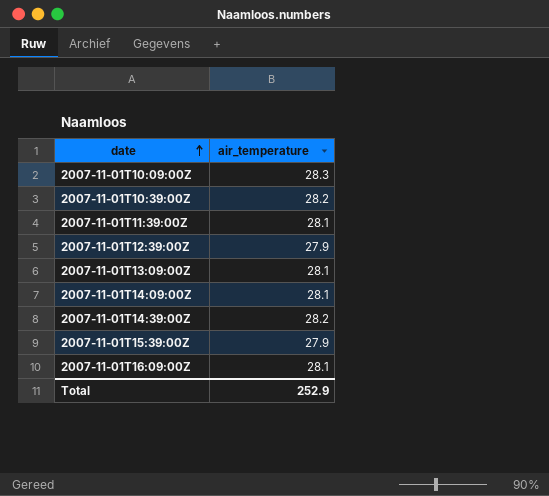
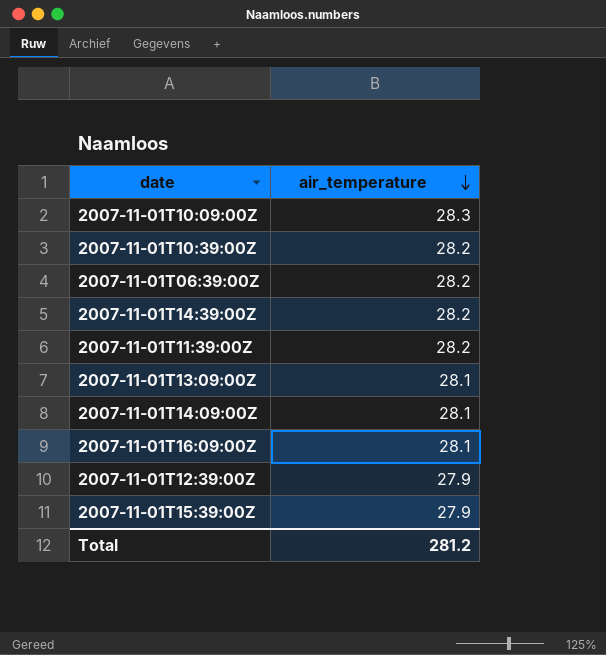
row order: date ascending -> air_temperature descending
row 2007-11-01T06:39:00Z: none -> 28.2
2007-11-01T11:39:00Z | air_temperature: 28.1 -> 28.2
Total | air_temperature: 252.9 -> 281.2

